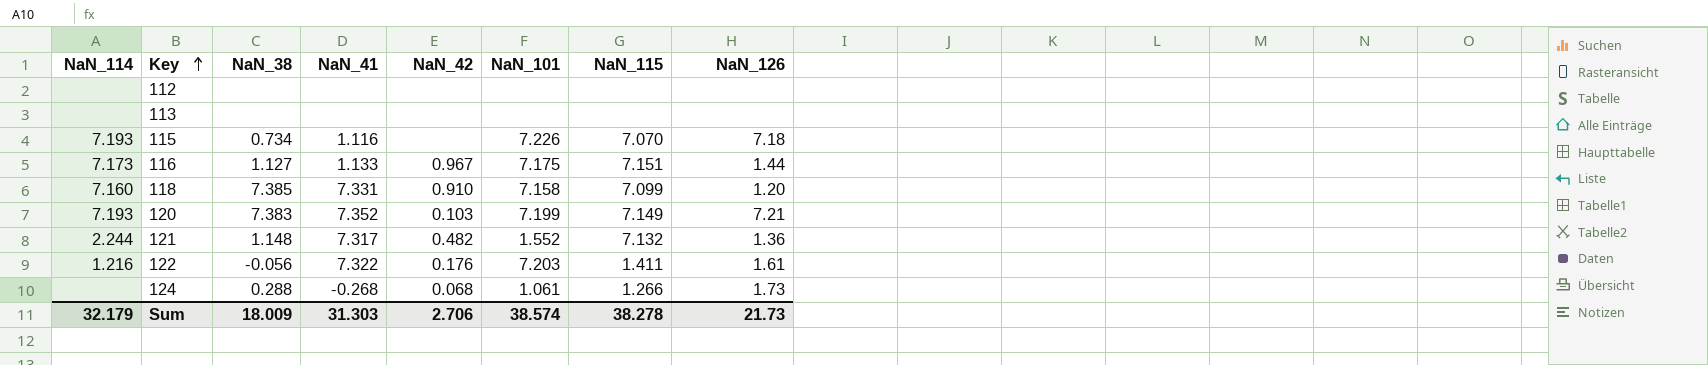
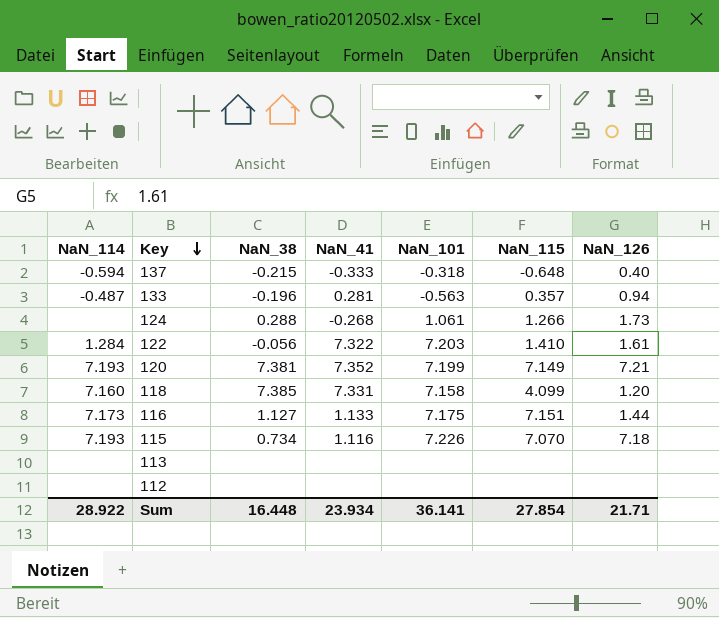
row order: Key ascending -> Key descending
column NaN_42 | position: 5 -> none
row 121: 2.244 | 1.148 | 7.317 | 0.482 | 1.552 | 7.132 | 1.36 -> none
row 137: none -> -0.594 | -0.215 | -0.333 | -0.318 | -0.648 | 0.40
row 133: none -> -0.487 | -0.196 | 0.281 | -0.563 | 0.357 | 0.94
122 | NaN_114: 1.216 -> 1.284
122 | NaN_115: 1.411 -> 1.410
120 | NaN_38: 7.383 -> 7.381
118 | NaN_115: 7.099 -> 4.099
Sum | NaN_114: 32.179 -> 28.922
Sum | NaN_38: 18.009 -> 16.448
Sum | NaN_41: 31.303 -> 23.934
Sum | NaN_101: 38.574 -> 36.141
Sum | NaN_115: 38.278 -> 27.854
Sum | NaN_126: 21.73 -> 21.71

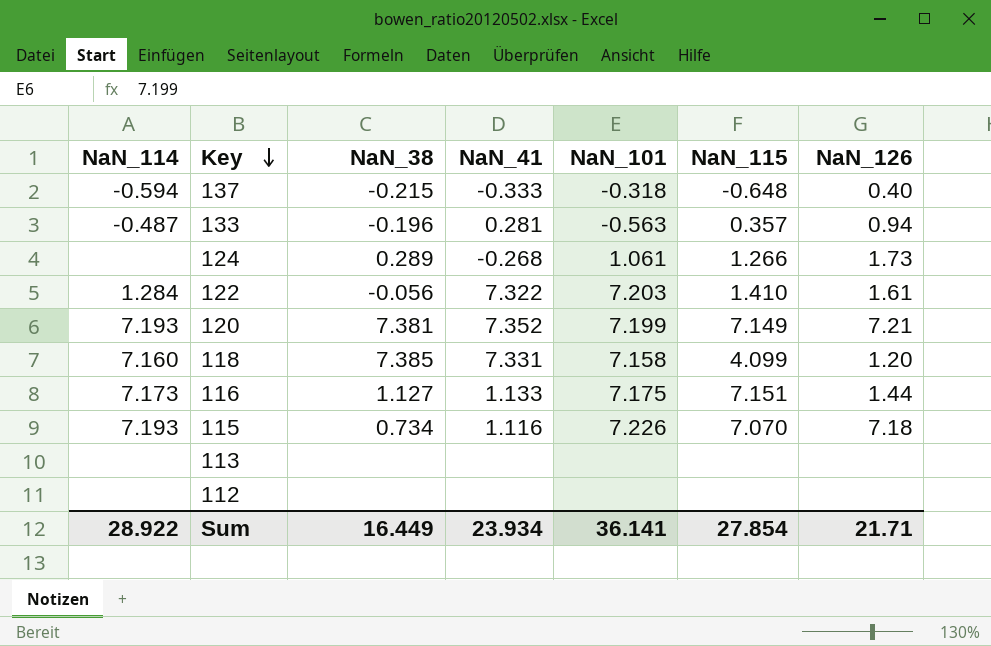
124 | NaN_38: 0.288 -> 0.289
Sum | NaN_38: 16.448 -> 16.449

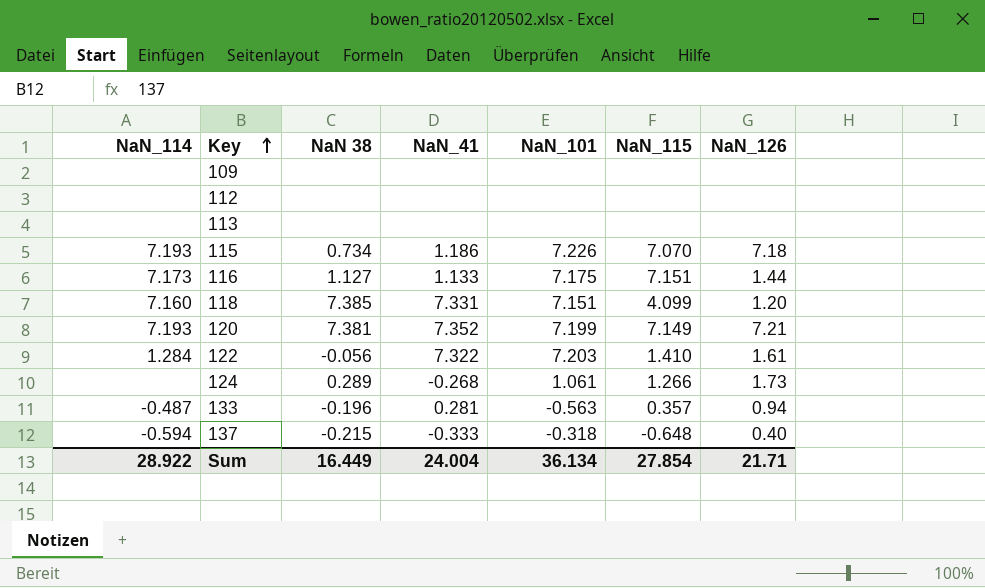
row order: Key descending -> Key ascending
column name: NaN_38 -> NaN 38
row 109: none -> none | none | none | none | none | none
115 | NaN_41: 1.116 -> 1.186
118 | NaN_101: 7.158 -> 7.151
Sum | NaN_41: 23.934 -> 24.004
Sum | NaN_101: 36.141 -> 36.134

